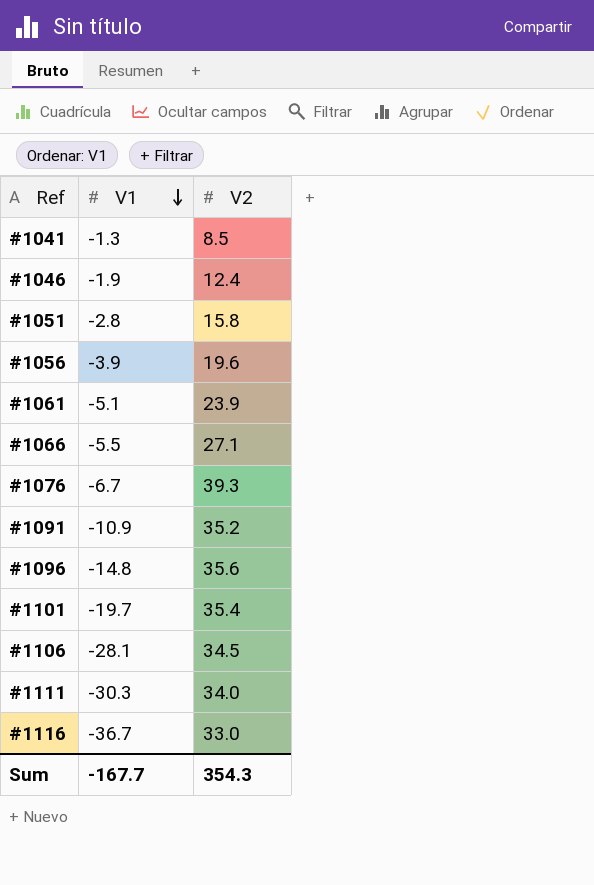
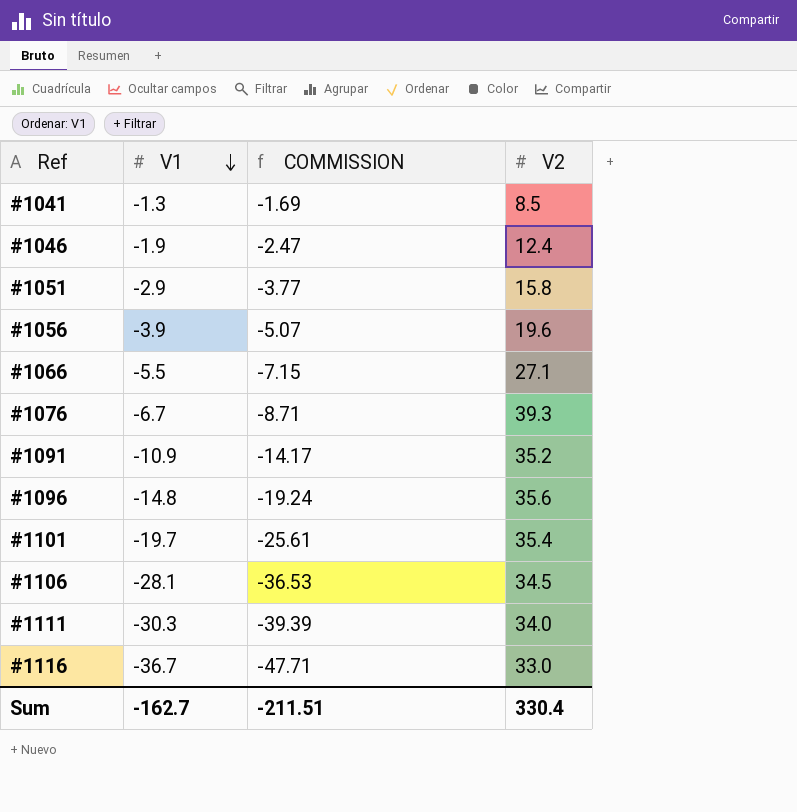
column COMMISSION | formula: none -> [V1] * 1.3
row #1061: -5.1 | 23.9 -> none
#1051 | V1: -2.8 -> -2.9
Sum | V1: -167.7 -> -162.7
Sum | V2: 354.3 -> 330.4

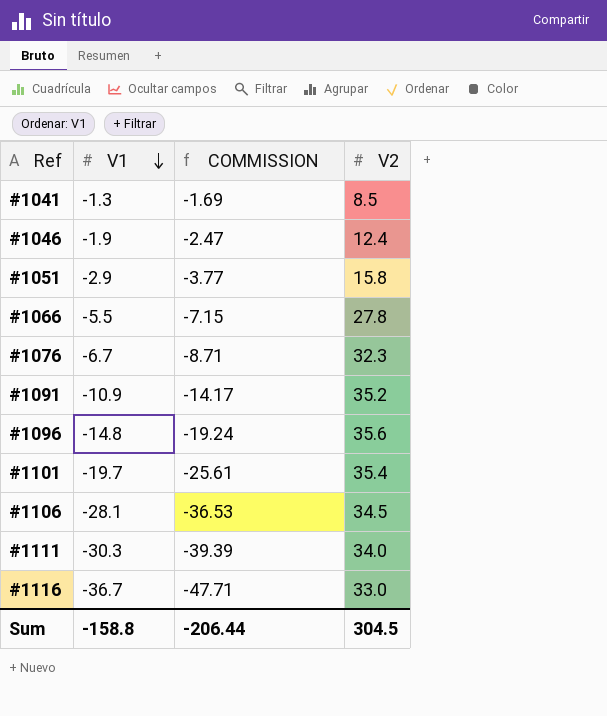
row #1056: -3.9 | -5.07 | 19.6 -> none
#1066 | V2: 27.1 -> 27.8
#1076 | V2: 39.3 -> 32.3
Sum | V1: -162.7 -> -158.8
Sum | COMMISSION: -211.51 -> -206.44
Sum | V2: 330.4 -> 304.5

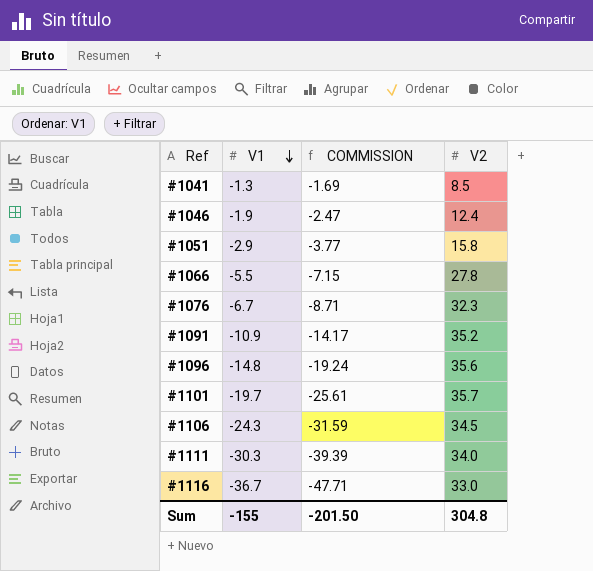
#1101 | V2: 35.4 -> 35.7
#1106 | V1: -28.1 -> -24.3
#1106 | COMMISSION: -36.53 -> -31.59
Sum | V1: -158.8 -> -155
Sum | COMMISSION: -206.44 -> -201.50
Sum | V2: 304.5 -> 304.8

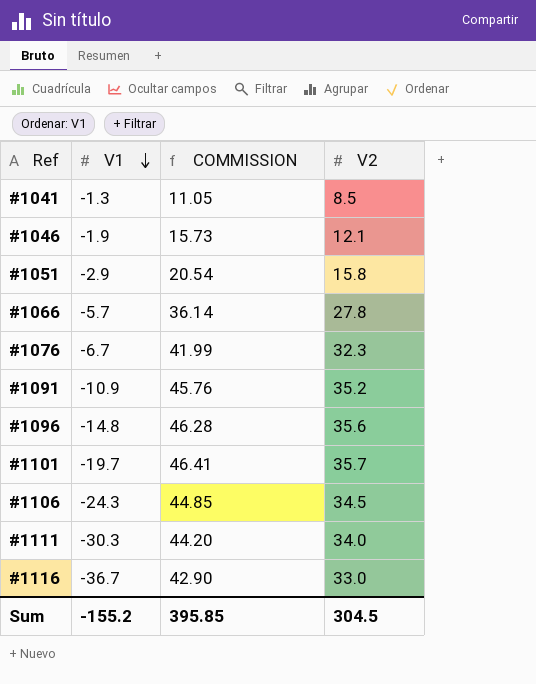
column COMMISSION | formula: [V1] * 1.3 -> [V2] * 1.3
#1046 | V2: 12.4 -> 12.1
#1066 | V1: -5.5 -> -5.7
Sum | V1: -155 -> -155.2
Sum | COMMISSION: -201.50 -> 395.85
Sum | V2: 304.8 -> 304.5

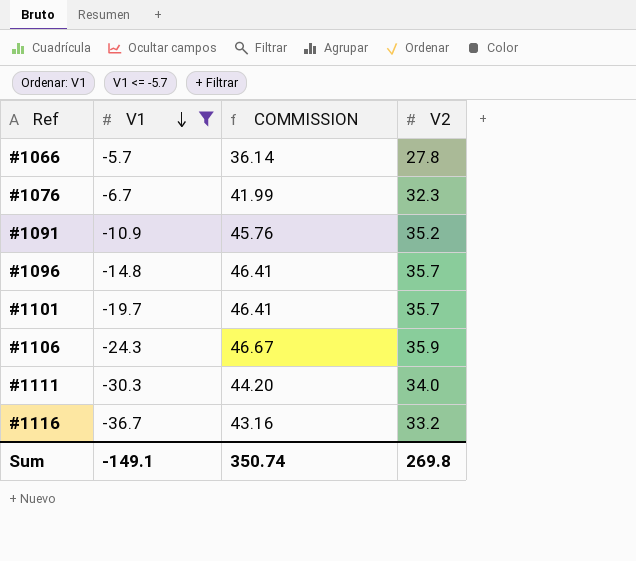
filter: none -> V1 <= -5.7
#1096 | COMMISSION: 46.28 -> 46.41
#1096 | V2: 35.6 -> 35.7
#1106 | COMMISSION: 44.85 -> 46.67
#1106 | V2: 34.5 -> 35.9
#1116 | COMMISSION: 42.90 -> 43.16
#1116 | V2: 33.0 -> 33.2
Sum | V1: -155.2 -> -149.1
Sum | COMMISSION: 395.85 -> 350.74
Sum | V2: 304.5 -> 269.8

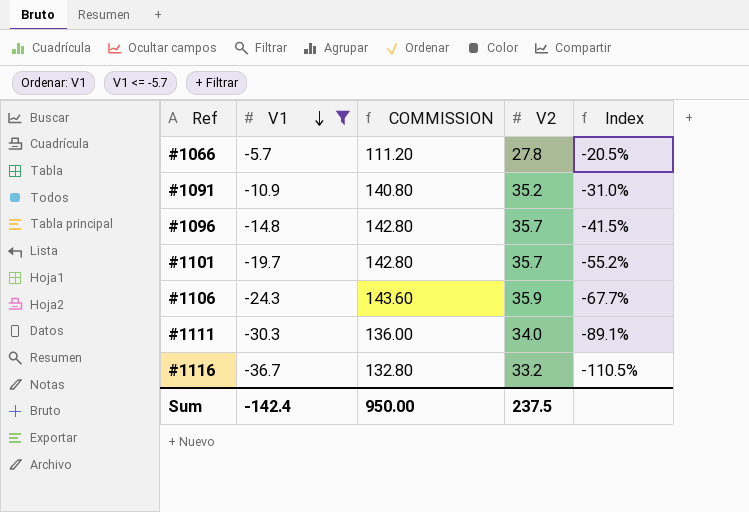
column COMMISSION | formula: [V2] * 1.3 -> [V2] * 4
column Index | formula: none -> [V1] / [V2]
row #1076: -6.7 | 41.99 | 32.3 -> none
Sum | V1: -149.1 -> -142.4
Sum | COMMISSION: 350.74 -> 950.00
Sum | V2: 269.8 -> 237.5

